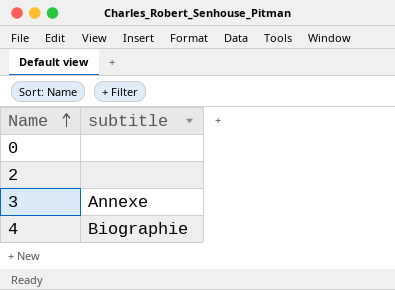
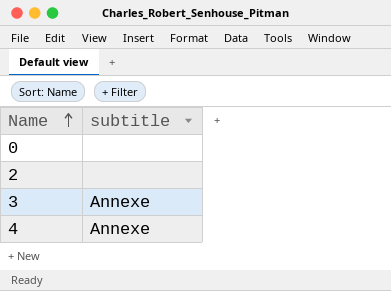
4 | subtitle: Biographie -> Annexe

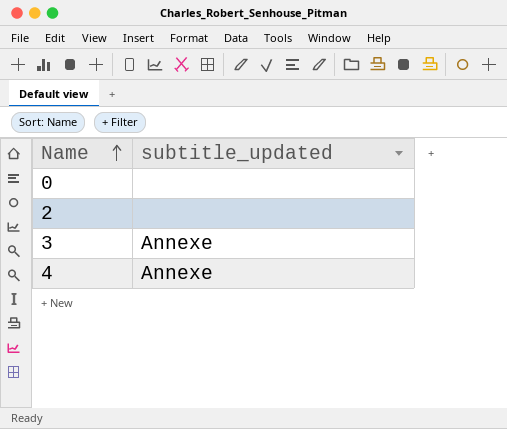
column name: subtitle -> subtitle_updated

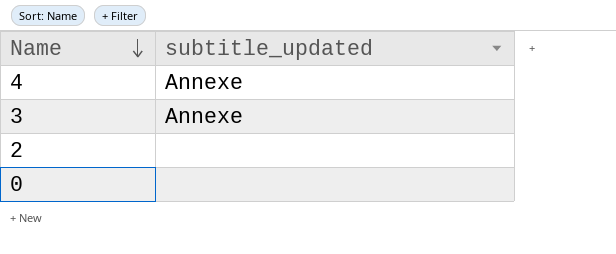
row order: Name ascending -> Name descending

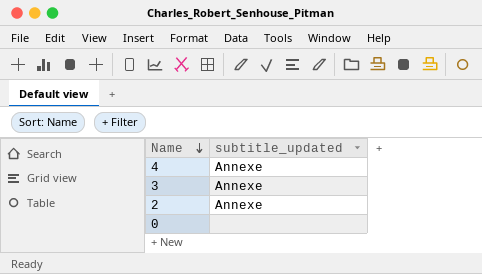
2 | subtitle_updated: none -> Annexe

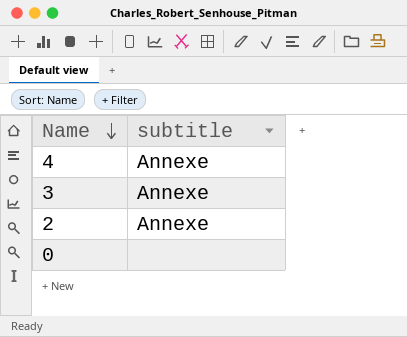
column name: subtitle_updated -> subtitle

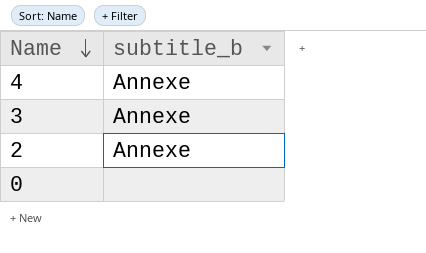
column name: subtitle -> subtitle_b

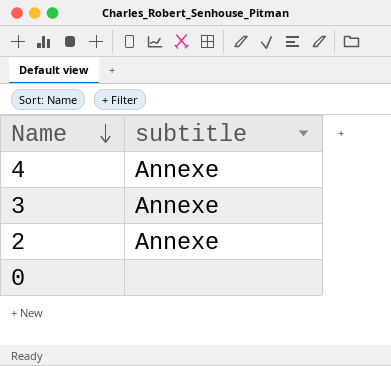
column name: subtitle_b -> subtitle

